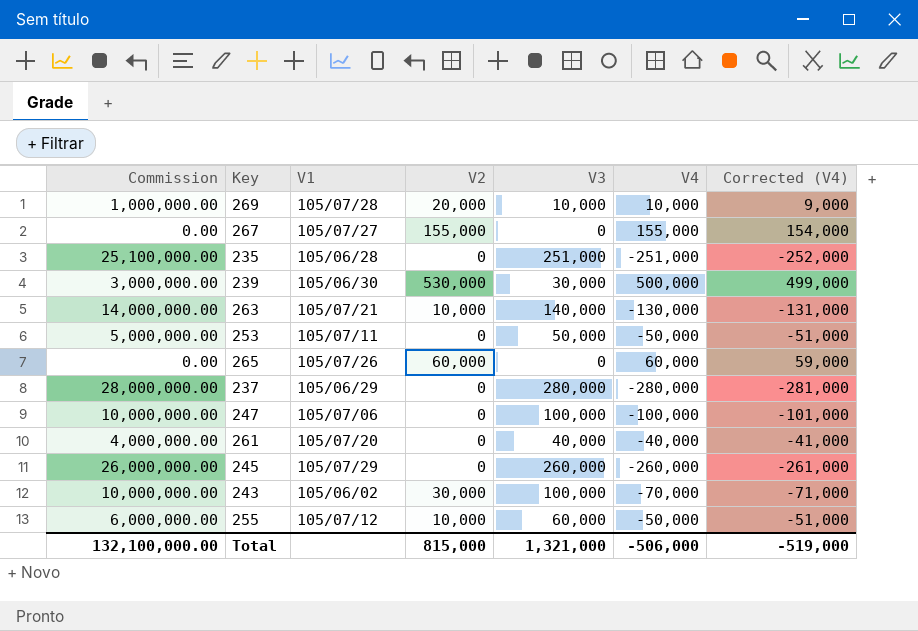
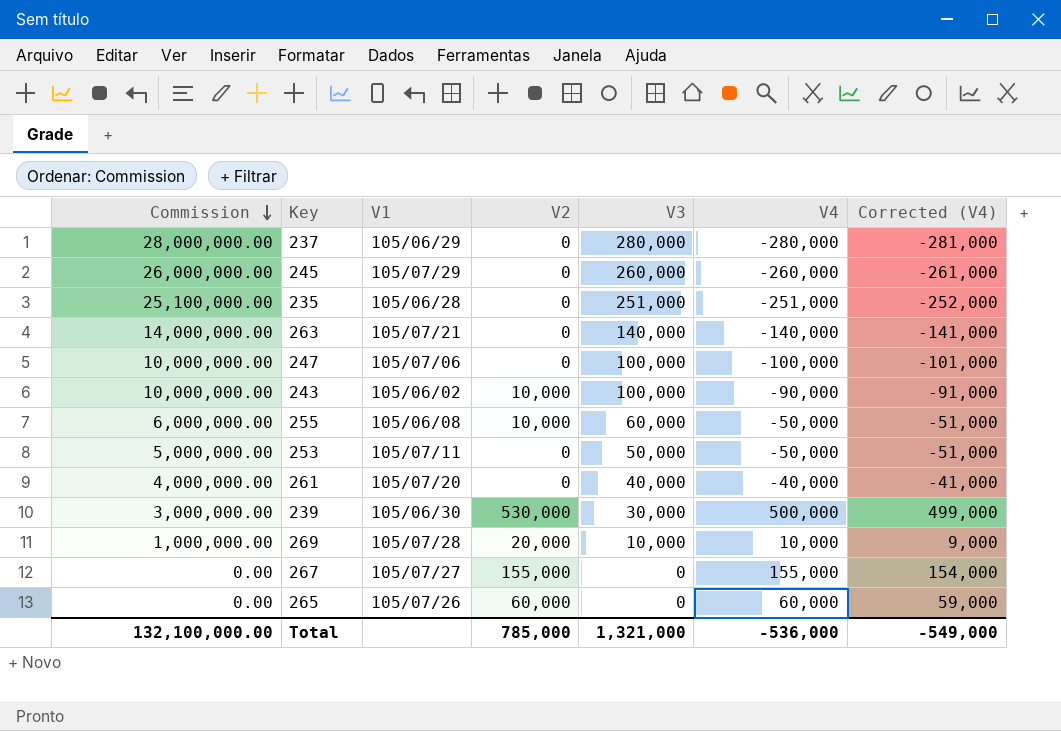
row order: none -> Commission descending
263 | V2: 10,000 -> 0
263 | V4: -130,000 -> -140,000
263 | Corrected (V4): -131,000 -> -141,000
243 | V2: 30,000 -> 10,000
243 | V4: -70,000 -> -90,000
243 | Corrected (V4): -71,000 -> -91,000
255 | V1: 105/07/12 -> 105/06/08
Total | V2: 815,000 -> 785,000
Total | V4: -506,000 -> -536,000
Total | Corrected (V4): -519,000 -> -549,000

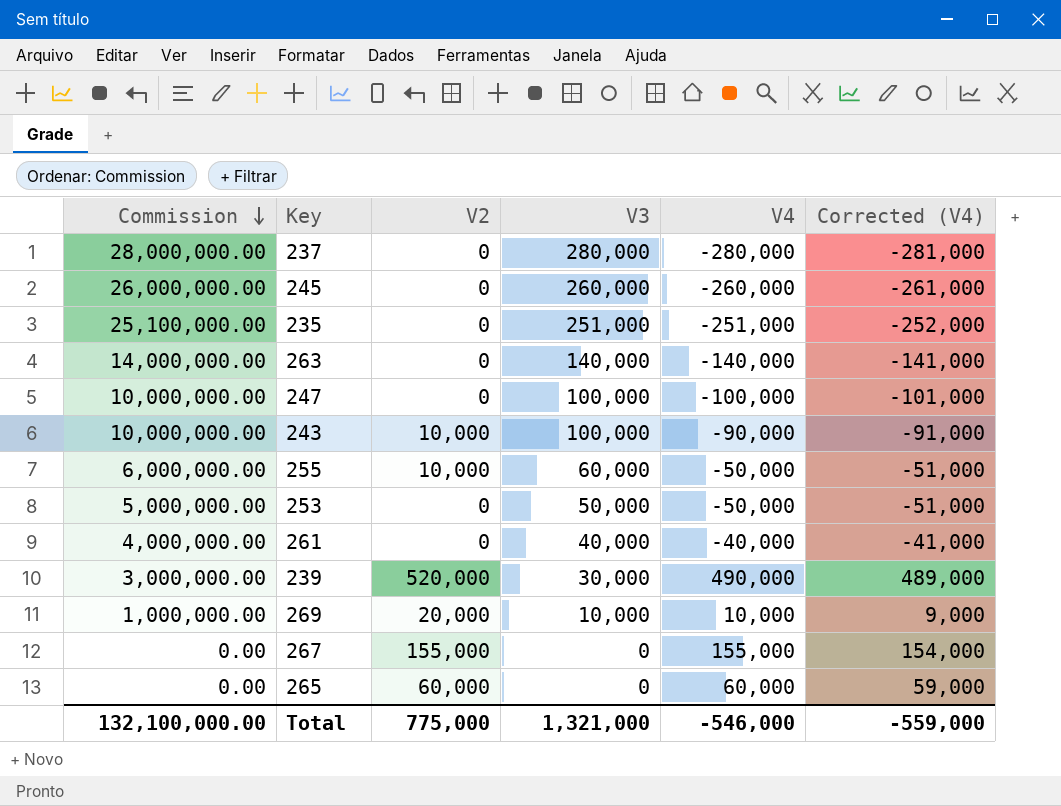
column V1 | position: 3 -> none
239 | V2: 530,000 -> 520,000
239 | V4: 500,000 -> 490,000
239 | Corrected (V4): 499,000 -> 489,000
Total | V2: 785,000 -> 775,000
Total | V4: -536,000 -> -546,000
Total | Corrected (V4): -549,000 -> -559,000

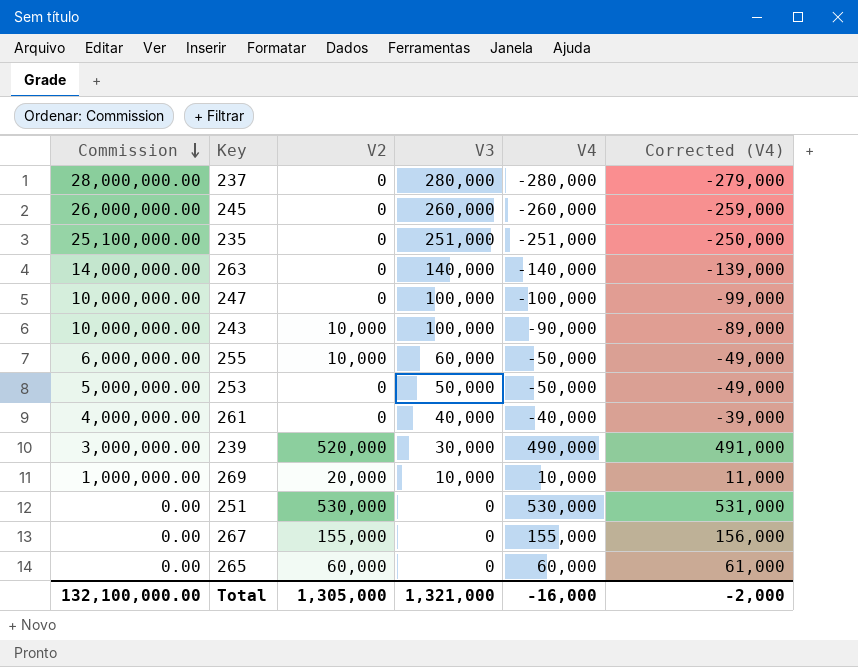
column Corrected (V4) | formula: [V4] - 1000 -> [V4] + 1000
row 251: none -> 0.00 | 530,000 | 0 | 530,000 | 531,000
Total | V2: 775,000 -> 1,305,000
Total | V4: -546,000 -> -16,000
Total | Corrected (V4): -559,000 -> -2,000

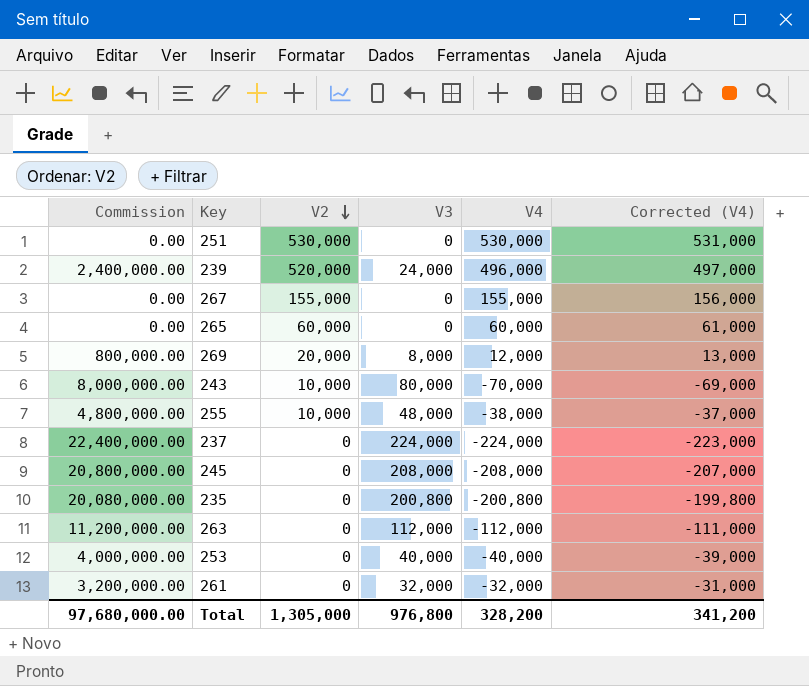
row order: Commission descending -> V2 descending
row 247: 10,000,000.00 | 0 | 100,000 | -100,000 | -99,000 -> none
239 | Commission: 3,000,000.00 -> 2,400,000.00
239 | V3: 30,000 -> 24,000
239 | V4: 490,000 -> 496,000
239 | Corrected (V4): 491,000 -> 497,000
269 | Commission: 1,000,000.00 -> 800,000.00
269 | V3: 10,000 -> 8,000
269 | V4: 10,000 -> 12,000
269 | Corrected (V4): 11,000 -> 13,000
243 | Commission: 10,000,000.00 -> 8,000,000.00
243 | V3: 100,000 -> 80,000
243 | V4: -90,000 -> -70,000
243 | Corrected (V4): -89,000 -> -69,000
255 | Commission: 6,000,000.00 -> 4,800,000.00
255 | V3: 60,000 -> 48,000
255 | V4: -50,000 -> -38,000
255 | Corrected (V4): -49,000 -> -37,000
237 | Commission: 28,000,000.00 -> 22,400,000.00
237 | V3: 280,000 -> 224,000
237 | V4: -280,000 -> -224,000
237 | Corrected (V4): -279,000 -> -223,000
245 | Commission: 26,000,000.00 -> 20,800,000.00
245 | V3: 260,000 -> 208,000
245 | V4: -260,000 -> -208,000
245 | Corrected (V4): -259,000 -> -207,000
235 | Commission: 25,100,000.00 -> 20,080,000.00
235 | V3: 251,000 -> 200,800
235 | V4: -251,000 -> -200,800
235 | Corrected (V4): -250,000 -> -199,800
263 | Commission: 14,000,000.00 -> 11,200,000.00
263 | V3: 140,000 -> 112,000
263 | V4: -140,000 -> -112,000
263 | Corrected (V4): -139,000 -> -111,000
253 | Commission: 5,000,000.00 -> 4,000,000.00
253 | V3: 50,000 -> 40,000
253 | V4: -50,000 -> -40,000
253 | Corrected (V4): -49,000 -> -39,000
261 | Commission: 4,000,000.00 -> 3,200,000.00
261 | V3: 40,000 -> 32,000
261 | V4: -40,000 -> -32,000
261 | Corrected (V4): -39,000 -> -31,000
Total | Commission: 132,100,000.00 -> 97,680,000.00
Total | V3: 1,321,000 -> 976,800
Total | V4: -16,000 -> 328,200
Total | Corrected (V4): -2,000 -> 341,200

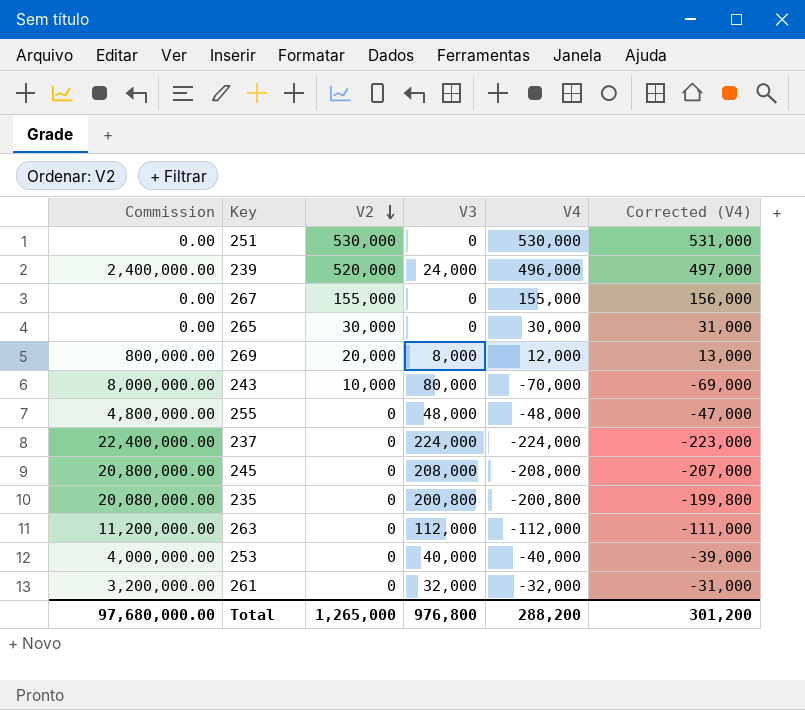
265 | V2: 60,000 -> 30,000
265 | V4: 60,000 -> 30,000
265 | Corrected (V4): 61,000 -> 31,000
255 | V2: 10,000 -> 0
255 | V4: -38,000 -> -48,000
255 | Corrected (V4): -37,000 -> -47,000
Total | V2: 1,305,000 -> 1,265,000
Total | V4: 328,200 -> 288,200
Total | Corrected (V4): 341,200 -> 301,200

